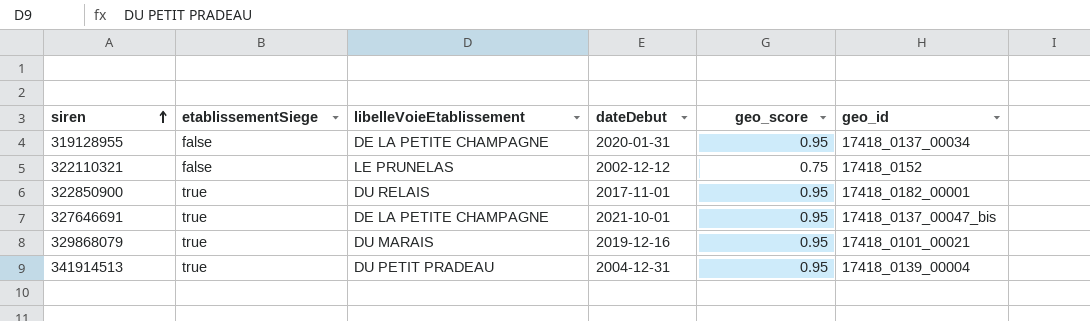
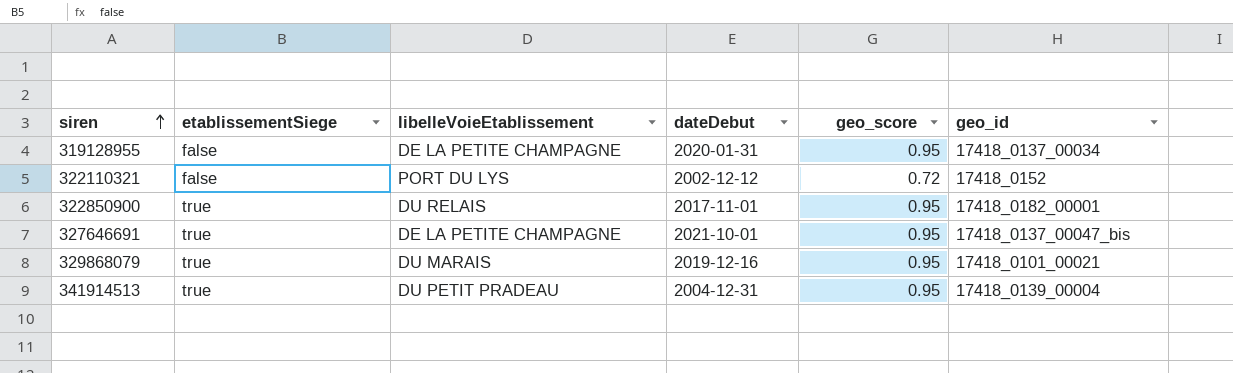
322110321 | libelleVoieEtablissement: LE PRUNELAS -> PORT DU LYS
322110321 | geo_score: 0.75 -> 0.72

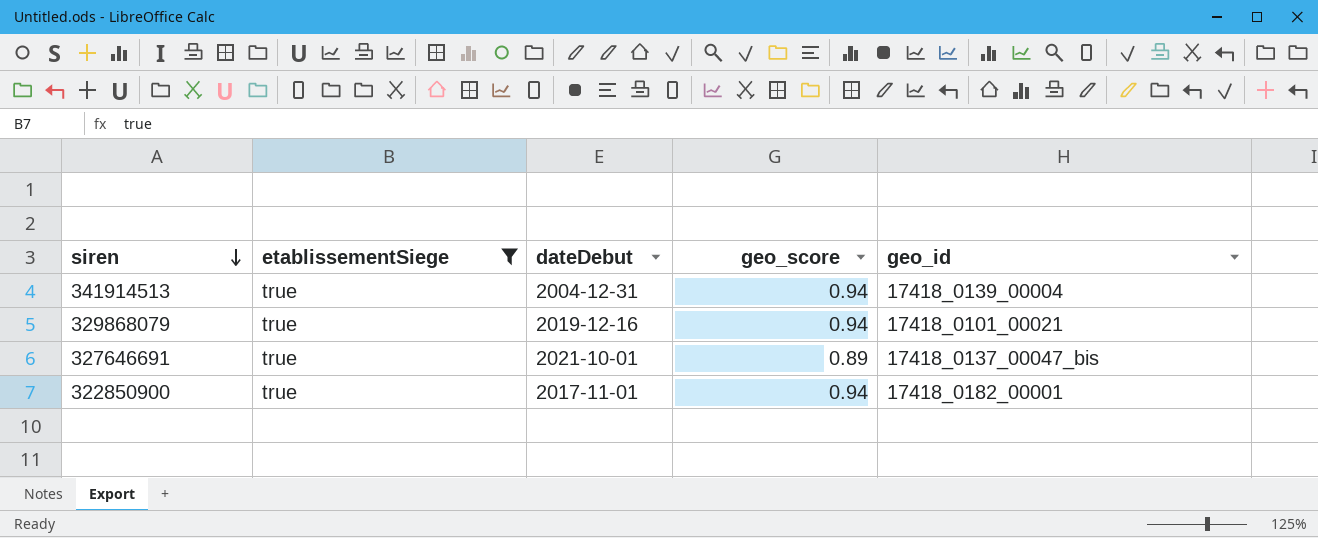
filter: none -> etablissementSiege = true
row order: siren ascending -> siren descending
column libelleVoieEtablissement | position: 3 -> none
341914513 | geo_score: 0.95 -> 0.94
329868079 | geo_score: 0.95 -> 0.94
327646691 | geo_score: 0.95 -> 0.89
322850900 | geo_score: 0.95 -> 0.94

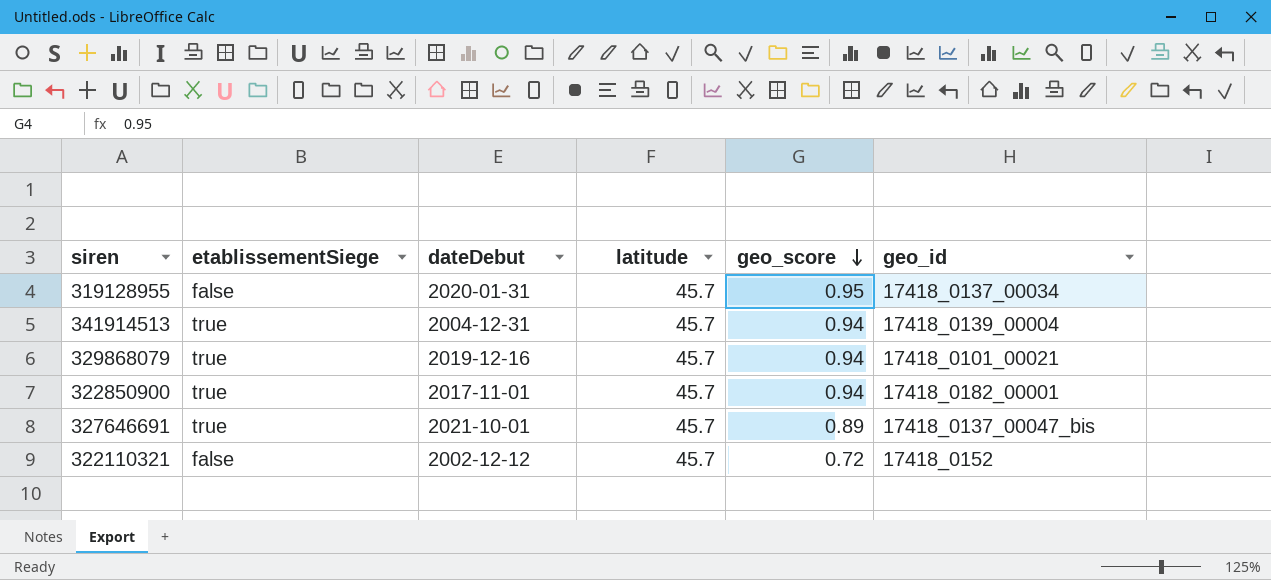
filter: etablissementSiege = true -> none
row order: siren descending -> geo_score descending
column latitude | position: none -> 4

